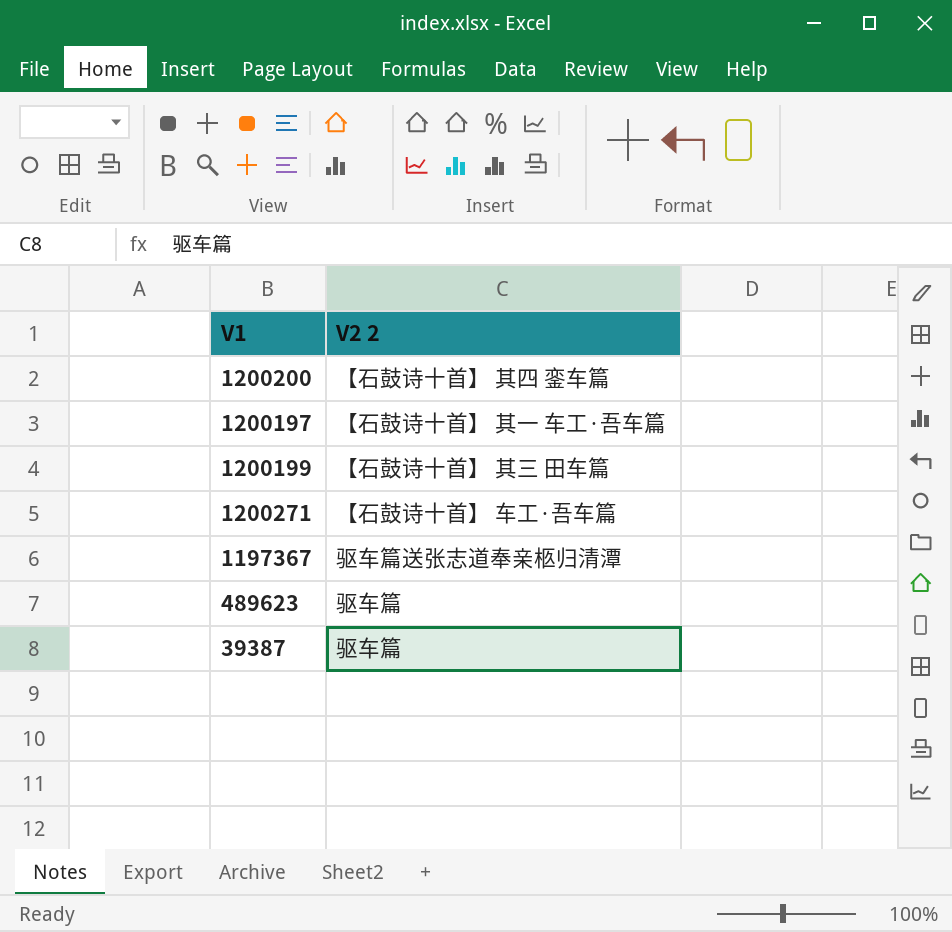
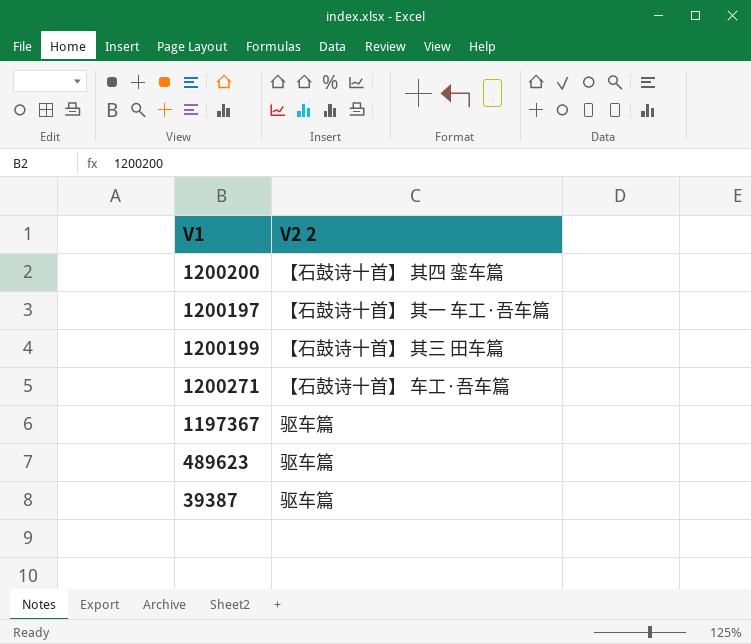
1197367 | V2 2: 驱车篇送张志道奉亲柩归清潭 -> 驱车篇

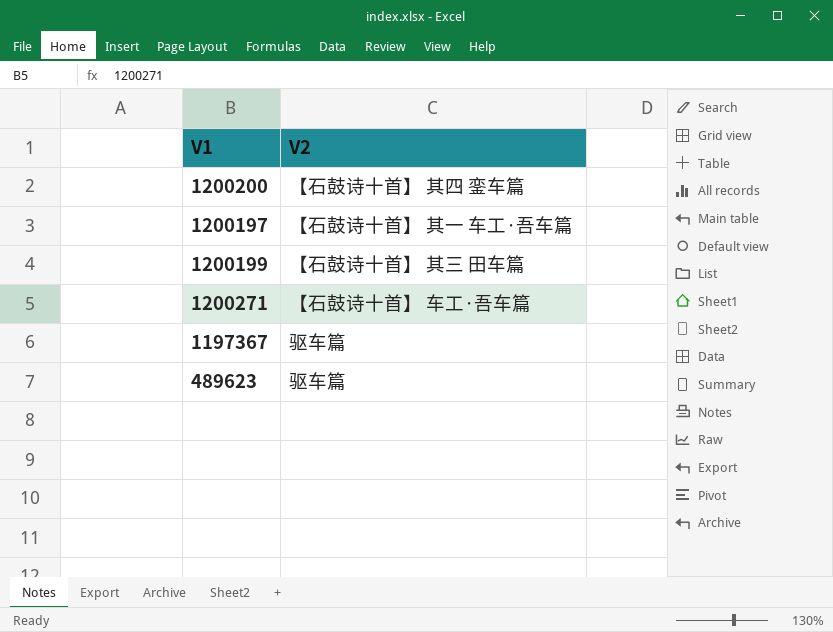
column name: V2 2 -> V2
row 39387: 驱车篇 -> none

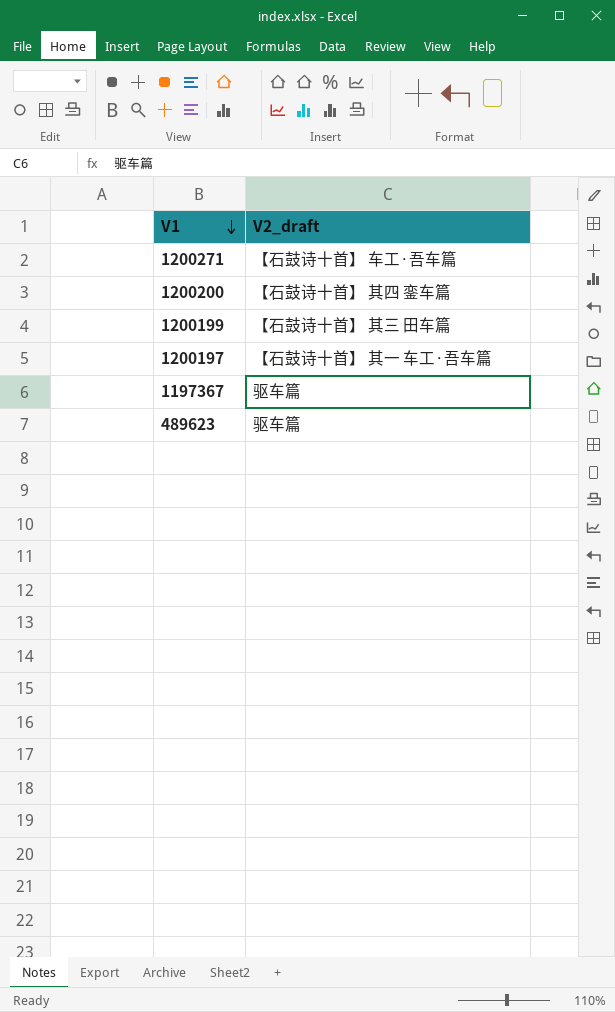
row order: none -> V1 descending
column name: V2 -> V2_draft

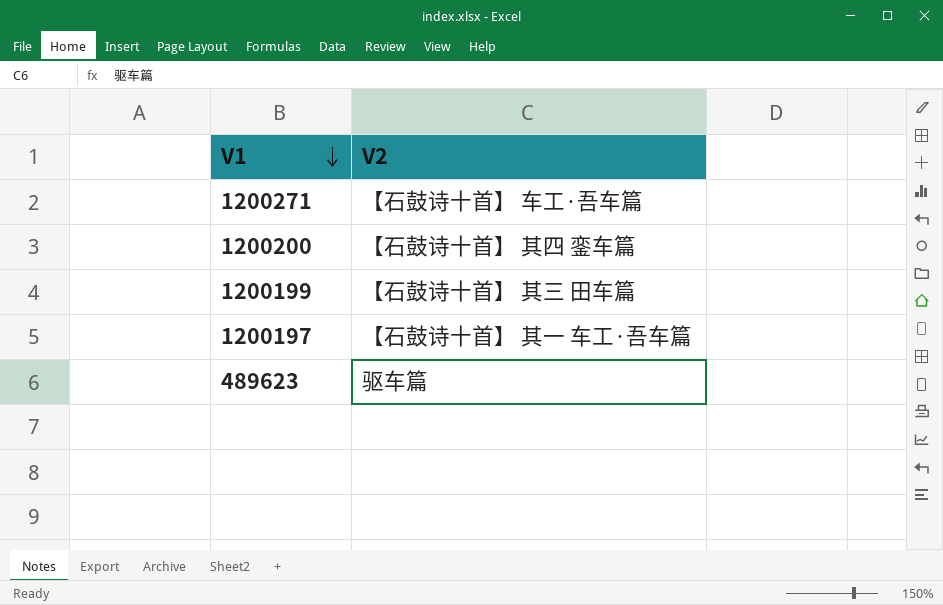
column name: V2_draft -> V2
row 1197367: 驱车篇 -> none

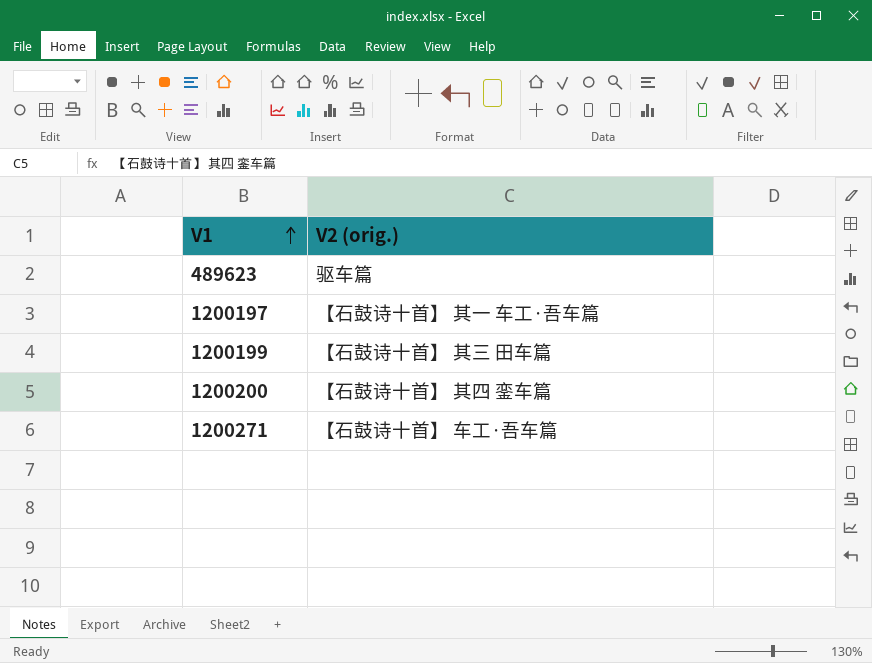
row order: V1 descending -> V1 ascending
column name: V2 -> V2 (orig.)

